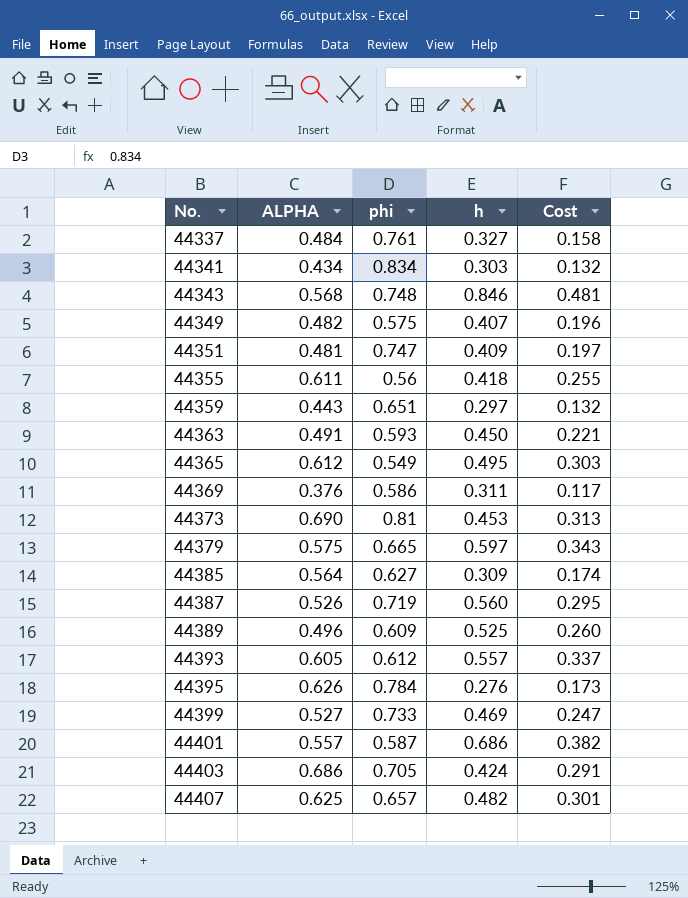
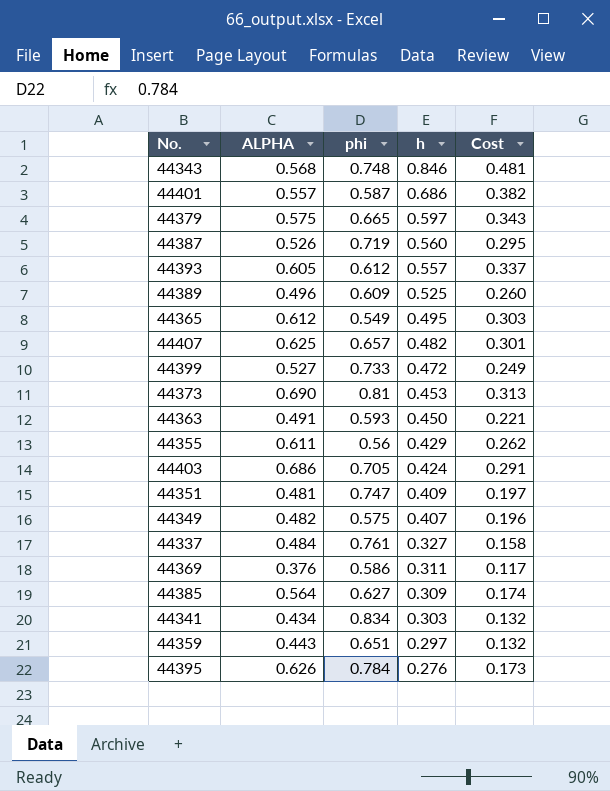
row order: No. ascending -> h descending
44399 | h: 0.469 -> 0.472
44399 | Cost: 0.247 -> 0.249
44355 | h: 0.418 -> 0.429
44355 | Cost: 0.255 -> 0.262

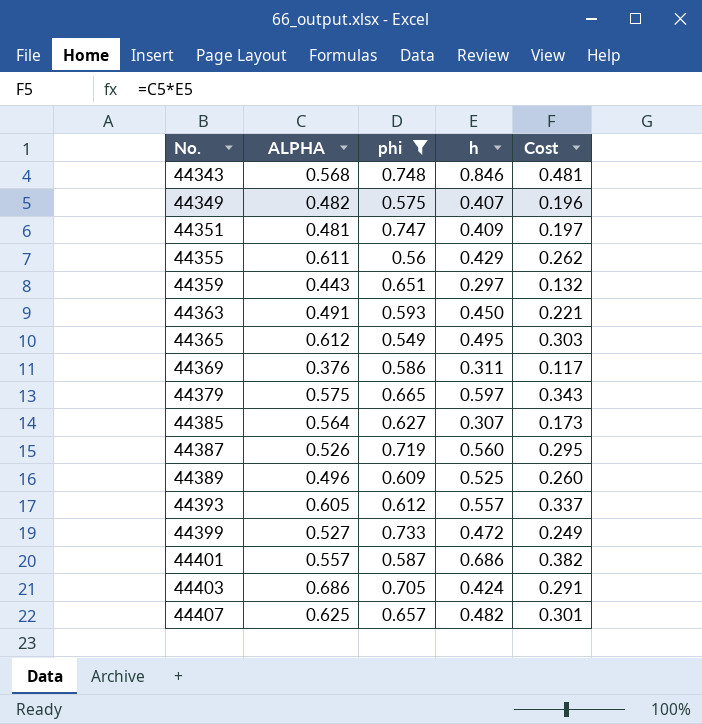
filter: none -> phi <= 0.748
row order: h descending -> No. ascending
44385 | h: 0.309 -> 0.307
44385 | Cost: 0.174 -> 0.173

